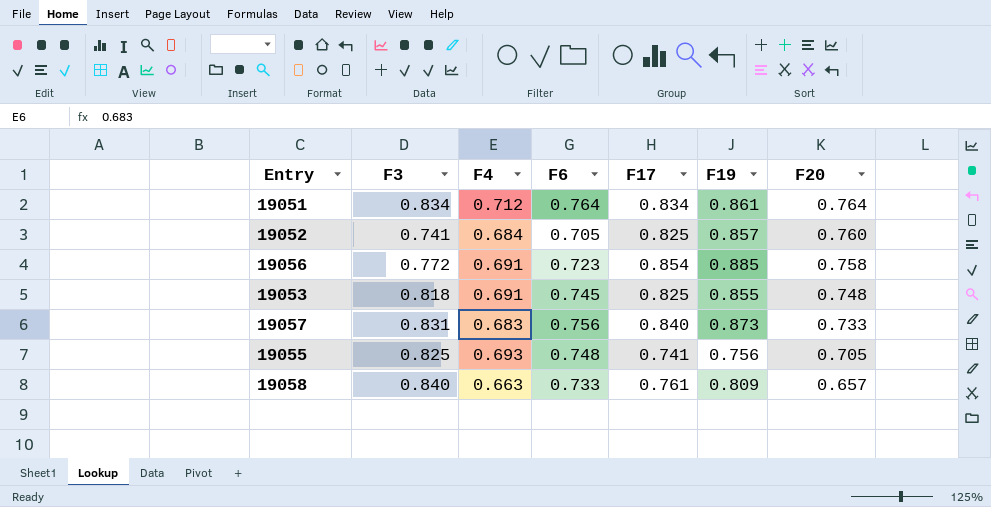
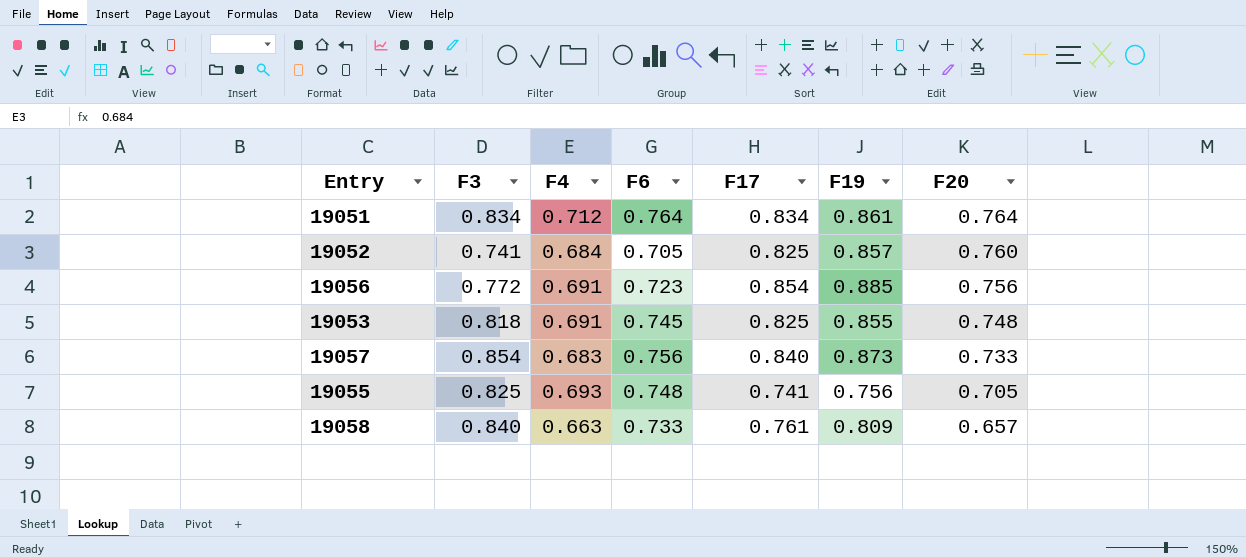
19056 | F20: 0.758 -> 0.756
19057 | F3: 0.831 -> 0.854

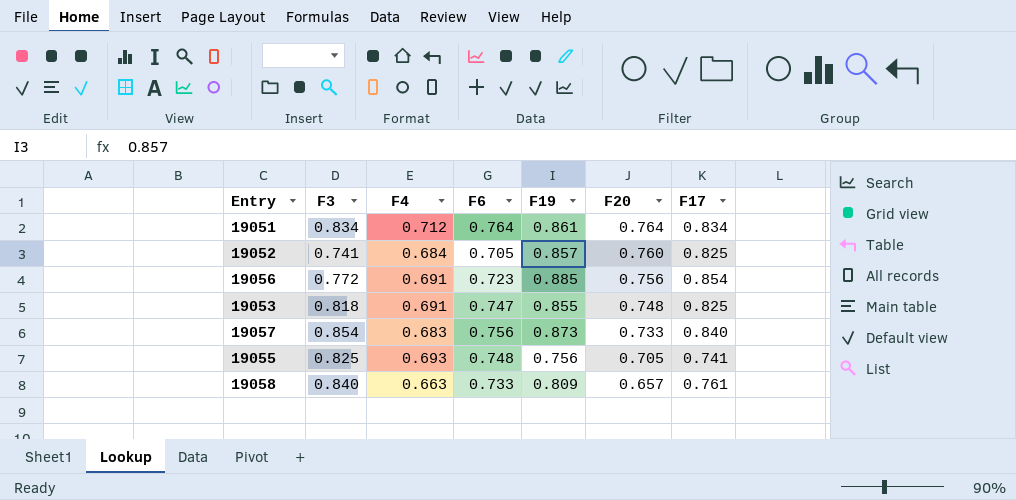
column F17 | position: 5 -> 7
19053 | F6: 0.745 -> 0.747

